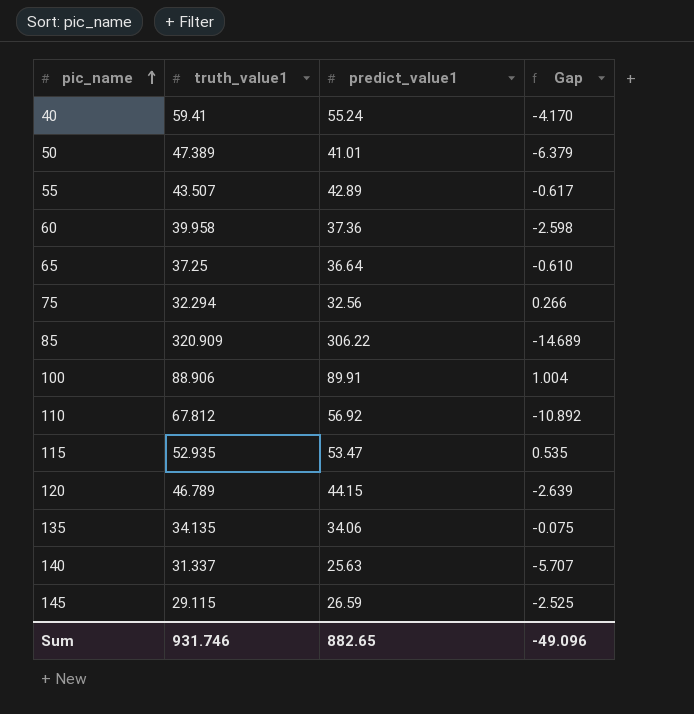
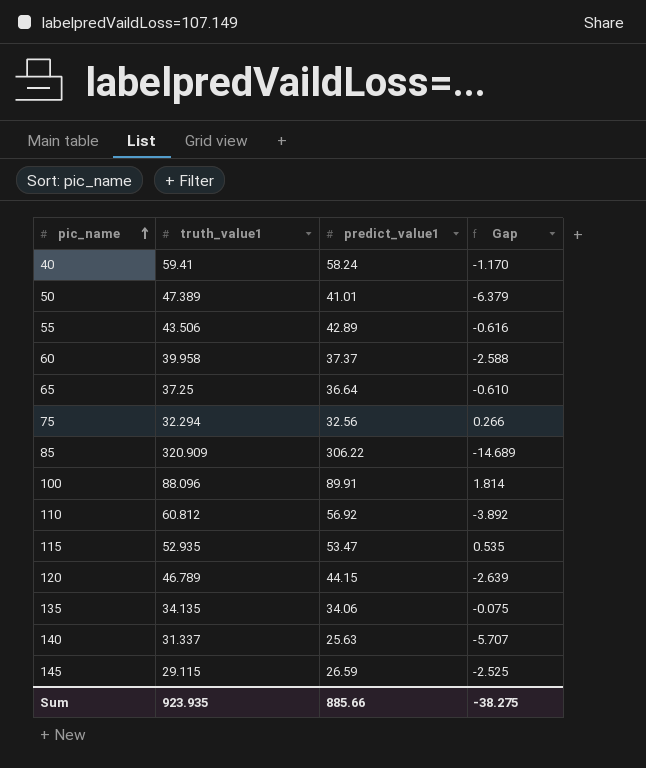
40 | predict_value1: 55.24 -> 58.24
40 | Gap: -4.170 -> -1.170
55 | truth_value1: 43.507 -> 43.506
55 | Gap: -0.617 -> -0.616
60 | predict_value1: 37.36 -> 37.37
60 | Gap: -2.598 -> -2.588
100 | truth_value1: 88.906 -> 88.096
100 | Gap: 1.004 -> 1.814
110 | truth_value1: 67.812 -> 60.812
110 | Gap: -10.892 -> -3.892
Sum | truth_value1: 931.746 -> 923.935
Sum | predict_value1: 882.65 -> 885.66
Sum | Gap: -49.096 -> -38.275

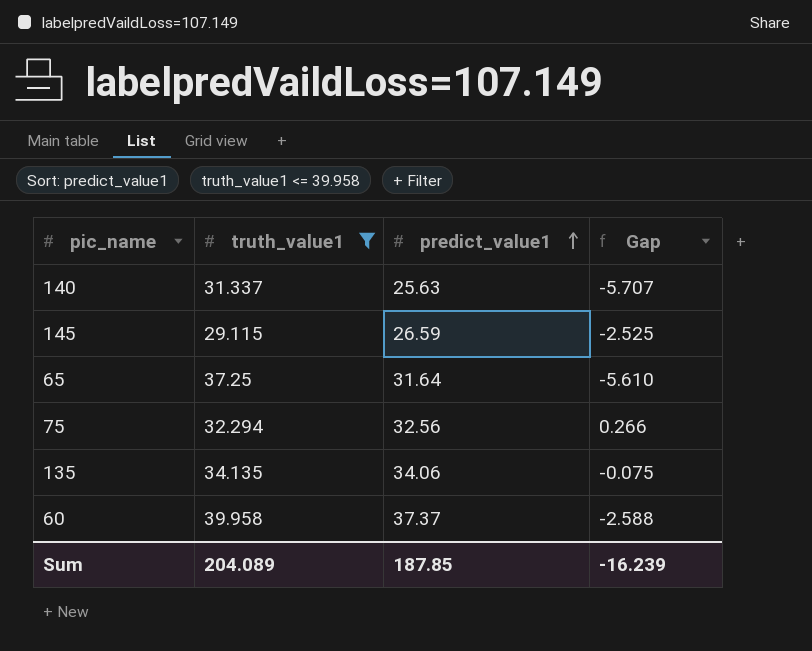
filter: none -> truth_value1 <= 39.958
row order: pic_name ascending -> predict_value1 ascending
65 | predict_value1: 36.64 -> 31.64
65 | Gap: -0.610 -> -5.610
Sum | truth_value1: 923.935 -> 204.089
Sum | predict_value1: 885.66 -> 187.85
Sum | Gap: -38.275 -> -16.239

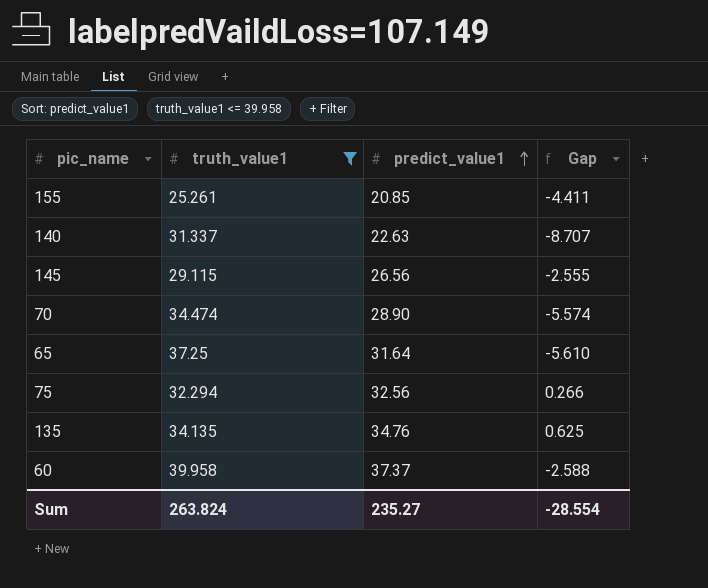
row 155: none -> 25.261 | 20.85 | -4.411
140 | predict_value1: 25.63 -> 22.63
140 | Gap: -5.707 -> -8.707
145 | predict_value1: 26.59 -> 26.56
145 | Gap: -2.525 -> -2.555
row 70: none -> 34.474 | 28.90 | -5.574
135 | predict_value1: 34.06 -> 34.76
135 | Gap: -0.075 -> 0.625
Sum | truth_value1: 204.089 -> 263.824
Sum | predict_value1: 187.85 -> 235.27
Sum | Gap: -16.239 -> -28.554

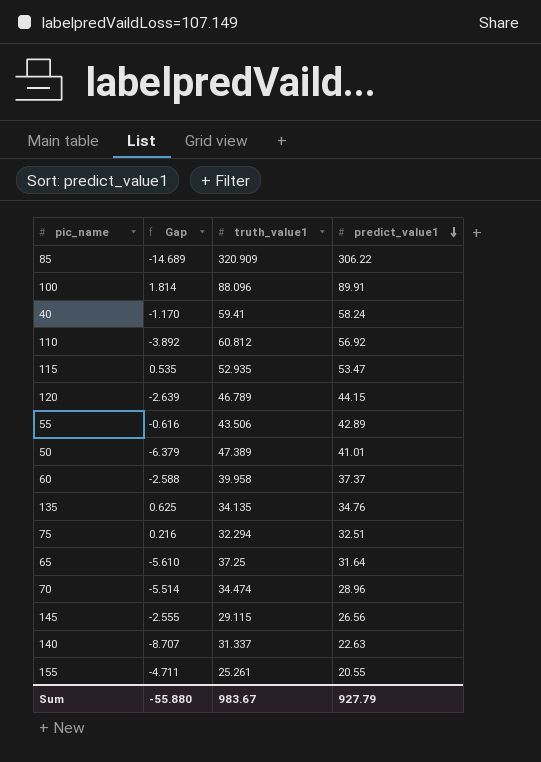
filter: truth_value1 <= 39.958 -> none
row order: predict_value1 ascending -> predict_value1 descending
column Gap | position: 4 -> 2
75 | Gap: 0.266 -> 0.216
75 | predict_value1: 32.56 -> 32.51
70 | Gap: -5.574 -> -5.514
70 | predict_value1: 28.90 -> 28.96
155 | Gap: -4.411 -> -4.711
155 | predict_value1: 20.85 -> 20.55
Sum | Gap: -28.554 -> -55.880
Sum | truth_value1: 263.824 -> 983.67
Sum | predict_value1: 235.27 -> 927.79

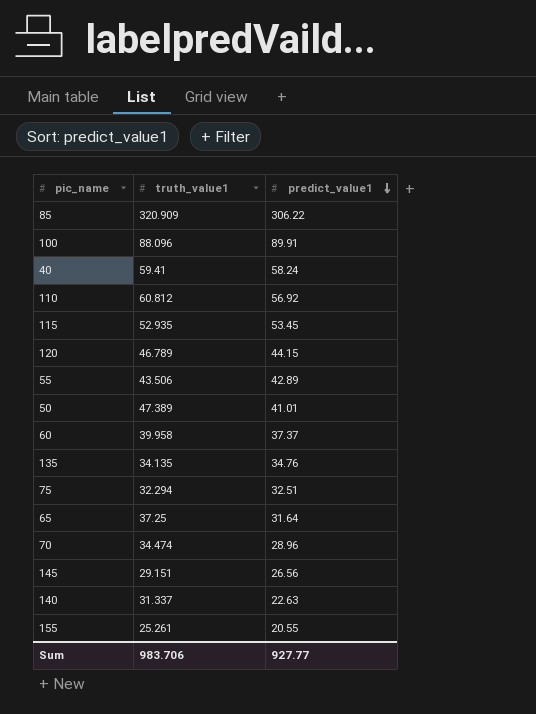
column Gap | formula: [predict_value1] - [truth_value1] -> none
115 | predict_value1: 53.47 -> 53.45
145 | truth_value1: 29.115 -> 29.151
Sum | truth_value1: 983.67 -> 983.706
Sum | predict_value1: 927.79 -> 927.77

